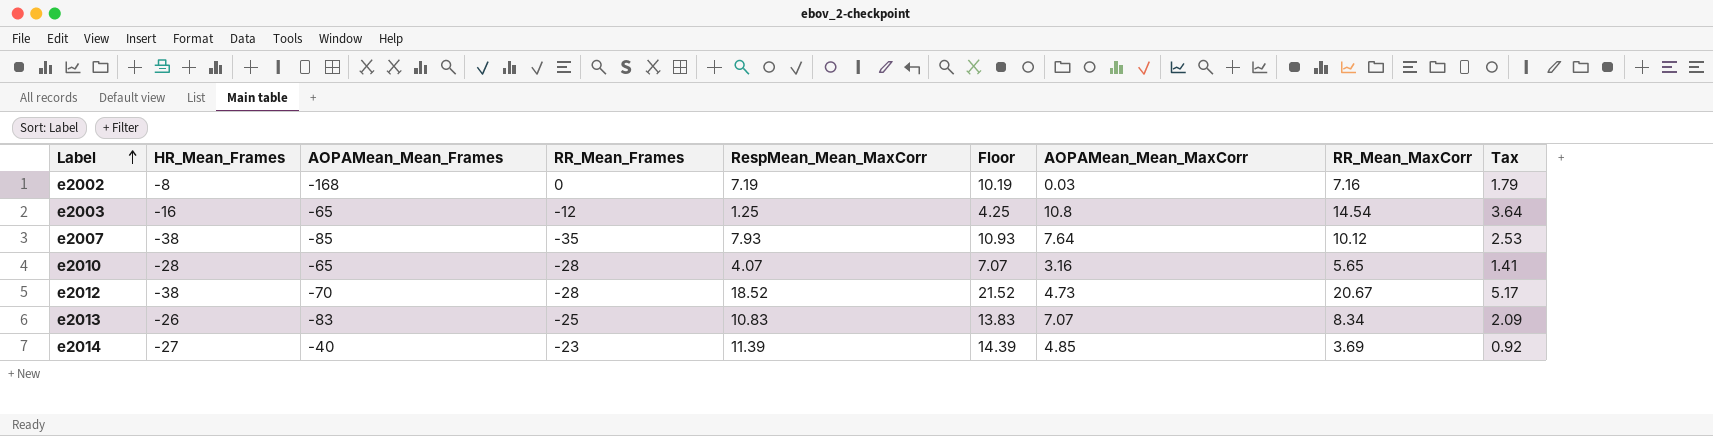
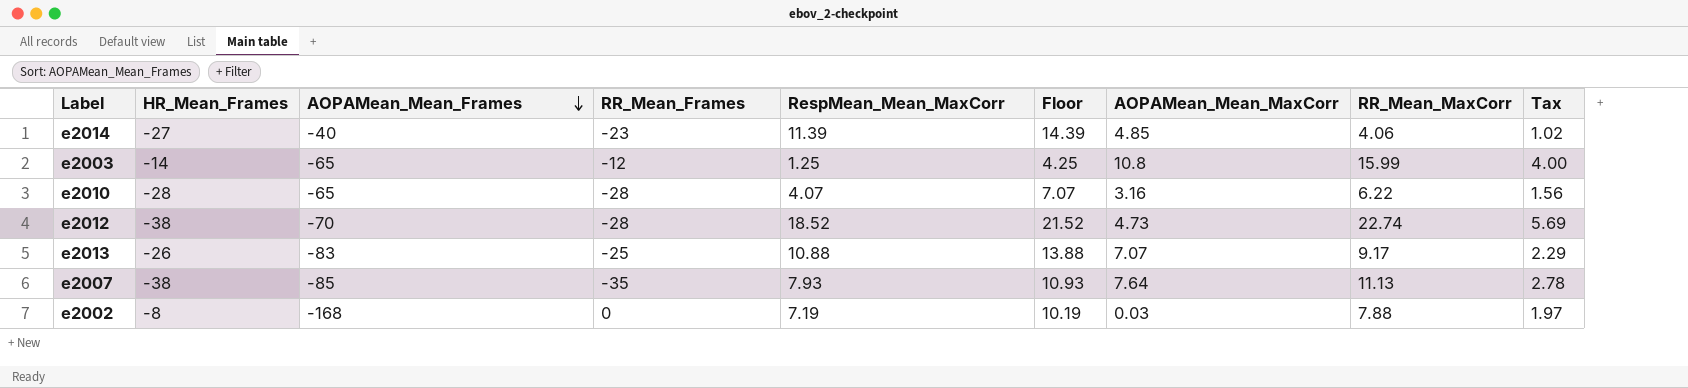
row order: Label ascending -> AOPAMean_Mean_Frames descending
e2014 | RR_Mean_MaxCorr: 3.69 -> 4.06
e2014 | Tax: 0.92 -> 1.02
e2003 | HR_Mean_Frames: -16 -> -14
e2003 | RR_Mean_MaxCorr: 14.54 -> 15.99
e2003 | Tax: 3.64 -> 4.00
e2010 | RR_Mean_MaxCorr: 5.65 -> 6.22
e2010 | Tax: 1.41 -> 1.56
e2012 | RR_Mean_MaxCorr: 20.67 -> 22.74
e2012 | Tax: 5.17 -> 5.69
e2013 | RespMean_Mean_MaxCorr: 10.83 -> 10.88
e2013 | Floor: 13.83 -> 13.88
e2013 | RR_Mean_MaxCorr: 8.34 -> 9.17
e2013 | Tax: 2.09 -> 2.29
e2007 | RR_Mean_MaxCorr: 10.12 -> 11.13
e2007 | Tax: 2.53 -> 2.78
e2002 | RR_Mean_MaxCorr: 7.16 -> 7.88
e2002 | Tax: 1.79 -> 1.97

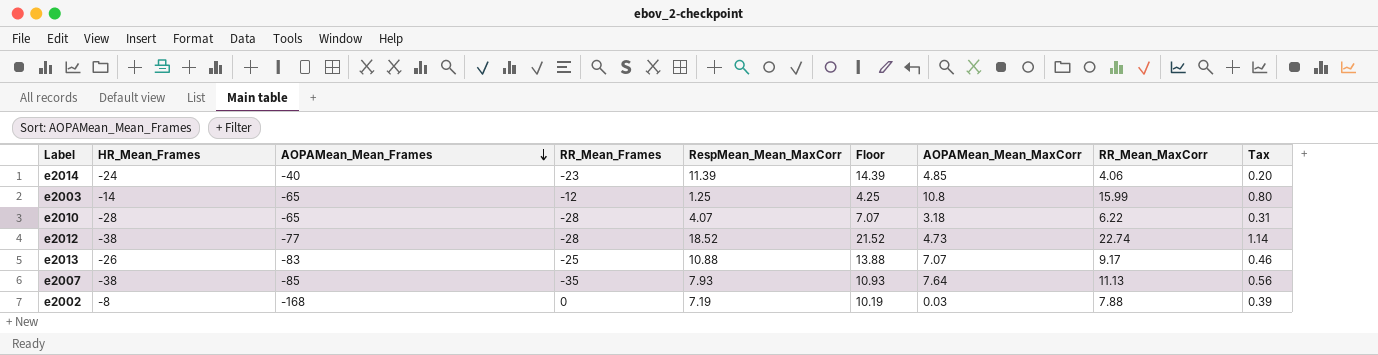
column Tax | formula: [RR_Mean_MaxCorr] * 0.25 -> [RR_Mean_MaxCorr] * 0.05
e2014 | HR_Mean_Frames: -27 -> -24
e2010 | AOPAMean_Mean_MaxCorr: 3.16 -> 3.18
e2012 | AOPAMean_Mean_Frames: -70 -> -77

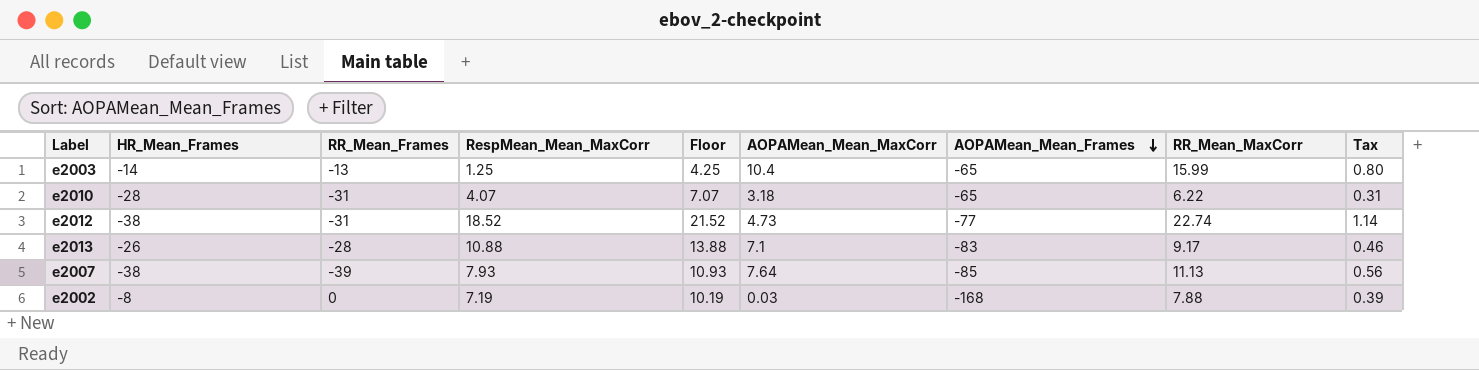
column AOPAMean_Mean_Frames | position: 3 -> 7
row e2014: -24 | -40 | -23 | 11.39 | 14.39 | 4.85 | 4.06 | 0.20 -> none
e2003 | RR_Mean_Frames: -12 -> -13
e2003 | AOPAMean_Mean_MaxCorr: 10.8 -> 10.4
e2010 | RR_Mean_Frames: -28 -> -31
e2012 | RR_Mean_Frames: -28 -> -31
e2013 | RR_Mean_Frames: -25 -> -28
e2013 | AOPAMean_Mean_MaxCorr: 7.07 -> 7.1
e2007 | RR_Mean_Frames: -35 -> -39

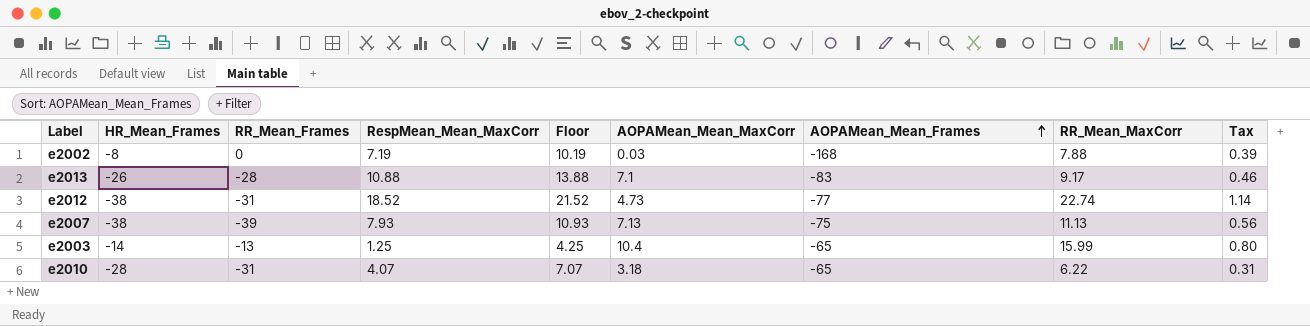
row order: AOPAMean_Mean_Frames descending -> AOPAMean_Mean_Frames ascending
e2007 | AOPAMean_Mean_MaxCorr: 7.64 -> 7.13
e2007 | AOPAMean_Mean_Frames: -85 -> -75

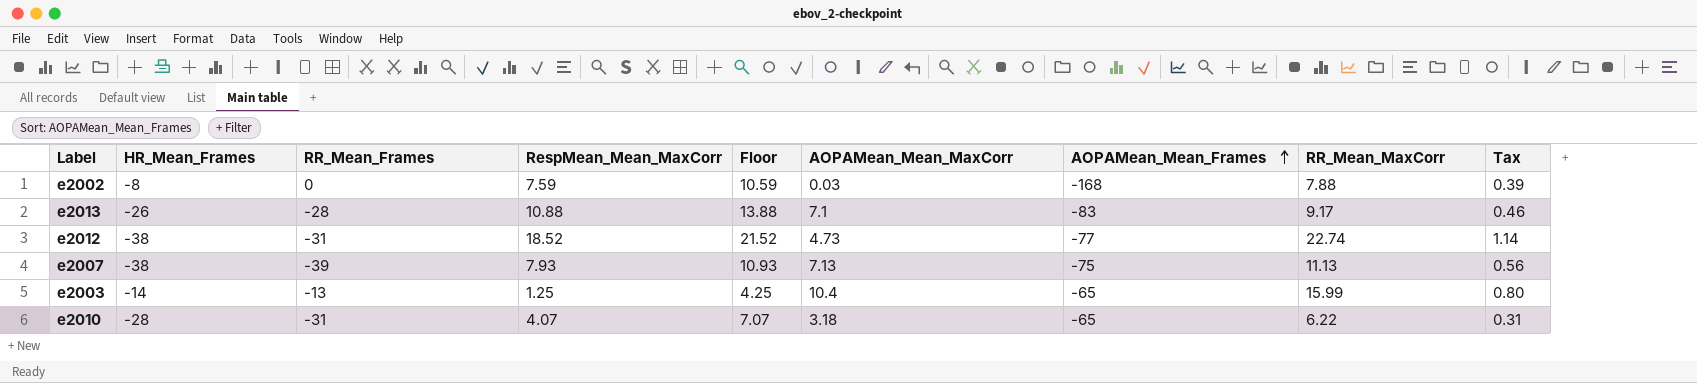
e2002 | RespMean_Mean_MaxCorr: 7.19 -> 7.59
e2002 | Floor: 10.19 -> 10.59

